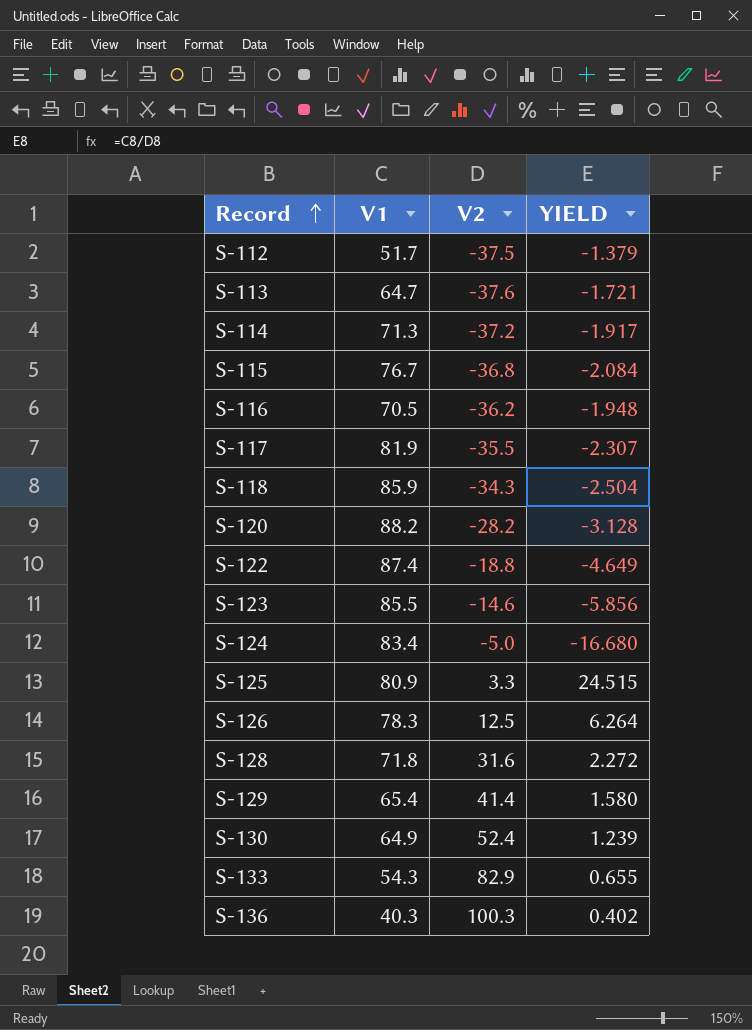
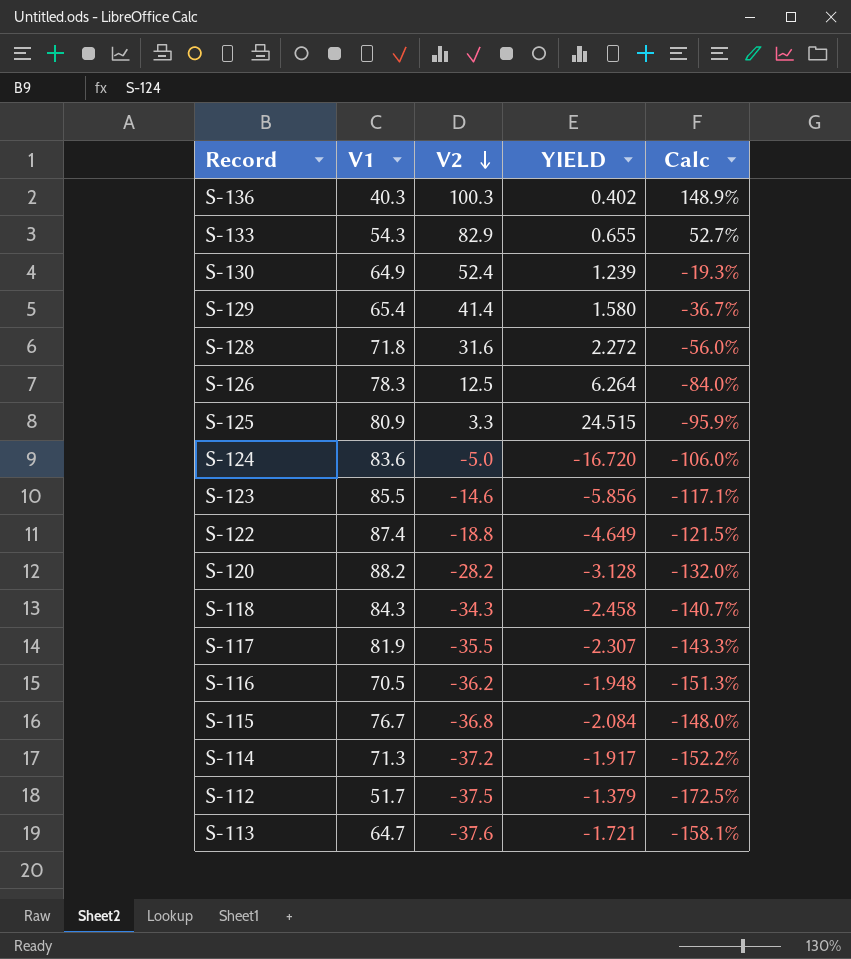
row order: Record ascending -> V2 descending
column Calc | formula: none -> ([V2] - [V1]) / [V1]
S-124 | V1: 83.4 -> 83.6
S-124 | YIELD: -16.680 -> -16.720
S-118 | V1: 85.9 -> 84.3
S-118 | YIELD: -2.504 -> -2.458

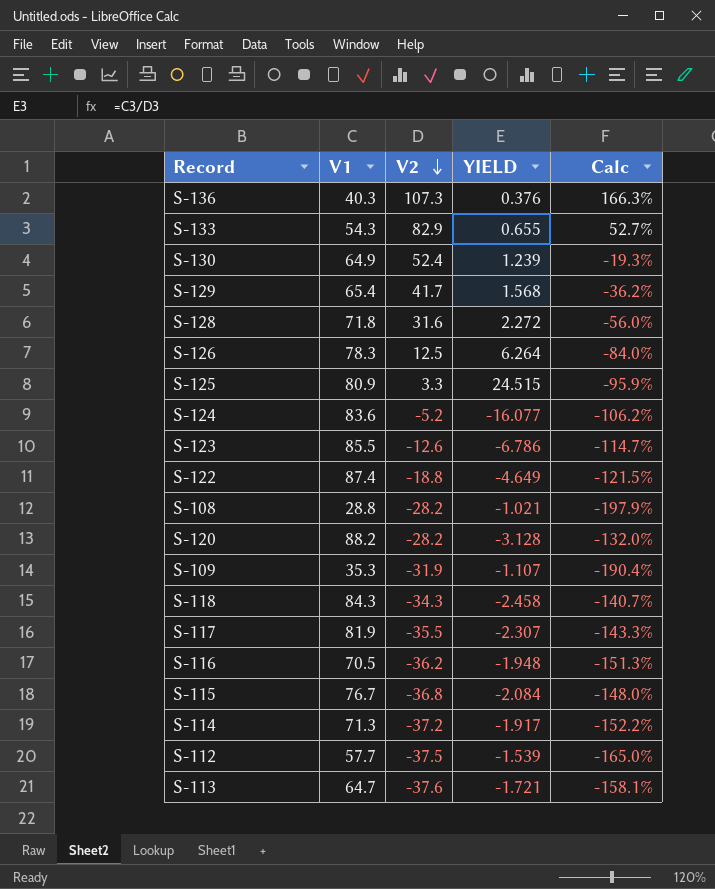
S-136 | V2: 100.3 -> 107.3
S-136 | YIELD: 0.402 -> 0.376
S-136 | Calc: 148.9% -> 166.3%
S-129 | V2: 41.4 -> 41.7
S-129 | YIELD: 1.580 -> 1.568
S-129 | Calc: -36.7% -> -36.2%
S-124 | V2: -5.0 -> -5.2
S-124 | YIELD: -16.720 -> -16.077
S-124 | Calc: -106.0% -> -106.2%
S-123 | V2: -14.6 -> -12.6
S-123 | YIELD: -5.856 -> -6.786
S-123 | Calc: -117.1% -> -114.7%
row S-108: none -> 28.8 | -28.2 | -1.021 | -197.9%
row S-109: none -> 35.3 | -31.9 | -1.107 | -190.4%
S-112 | V1: 51.7 -> 57.7
S-112 | YIELD: -1.379 -> -1.539
S-112 | Calc: -172.5% -> -165.0%

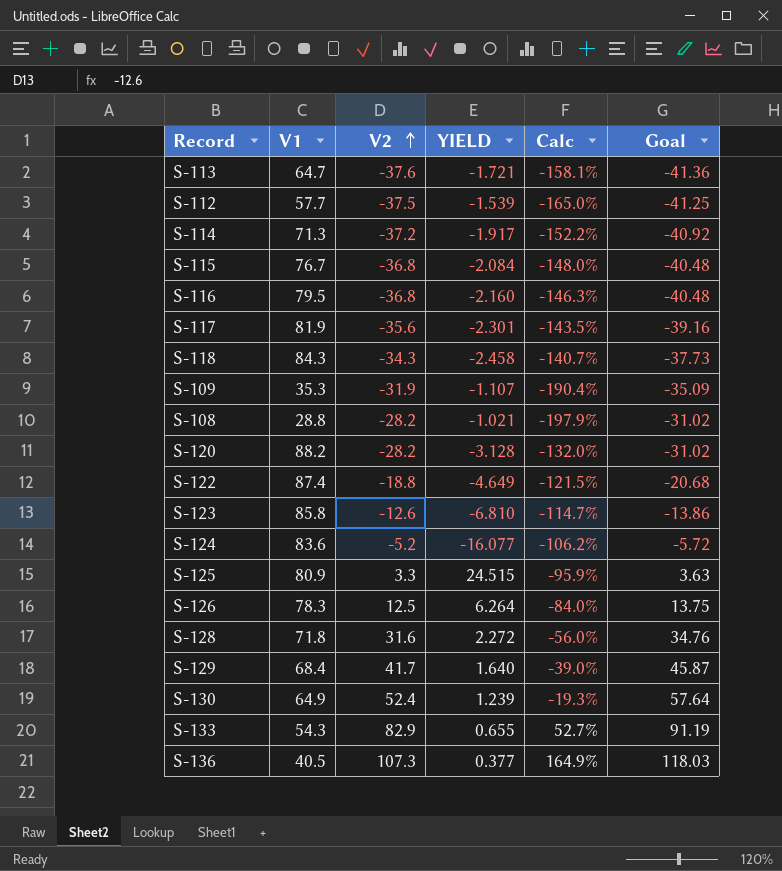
row order: V2 descending -> V2 ascending
column Goal | formula: none -> [V2] * 1.1
S-116 | V1: 70.5 -> 79.5
S-116 | V2: -36.2 -> -36.8
S-116 | YIELD: -1.948 -> -2.160
S-116 | Calc: -151.3% -> -146.3%
S-117 | V2: -35.5 -> -35.6
S-117 | YIELD: -2.307 -> -2.301
S-117 | Calc: -143.3% -> -143.5%
S-123 | V1: 85.5 -> 85.8
S-123 | YIELD: -6.786 -> -6.810
S-129 | V1: 65.4 -> 68.4
S-129 | YIELD: 1.568 -> 1.640
S-129 | Calc: -36.2% -> -39.0%
S-136 | V1: 40.3 -> 40.5
S-136 | YIELD: 0.376 -> 0.377
S-136 | Calc: 166.3% -> 164.9%

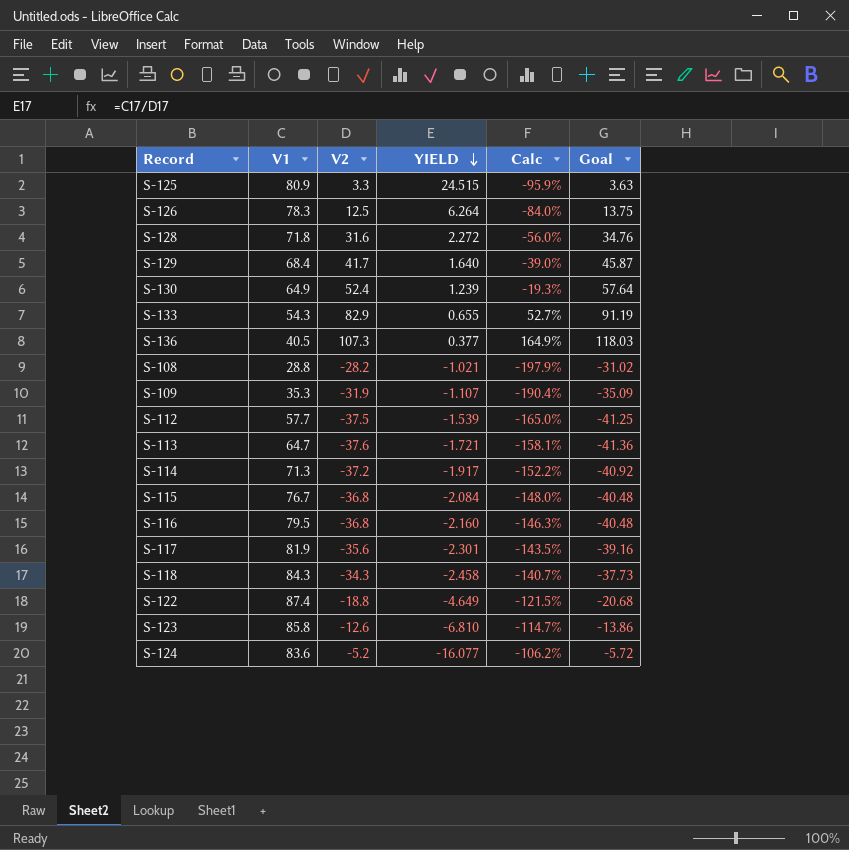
row order: V2 ascending -> YIELD descending
row S-120: 88.2 | -28.2 | -3.128 | -132.0% | -31.02 -> none

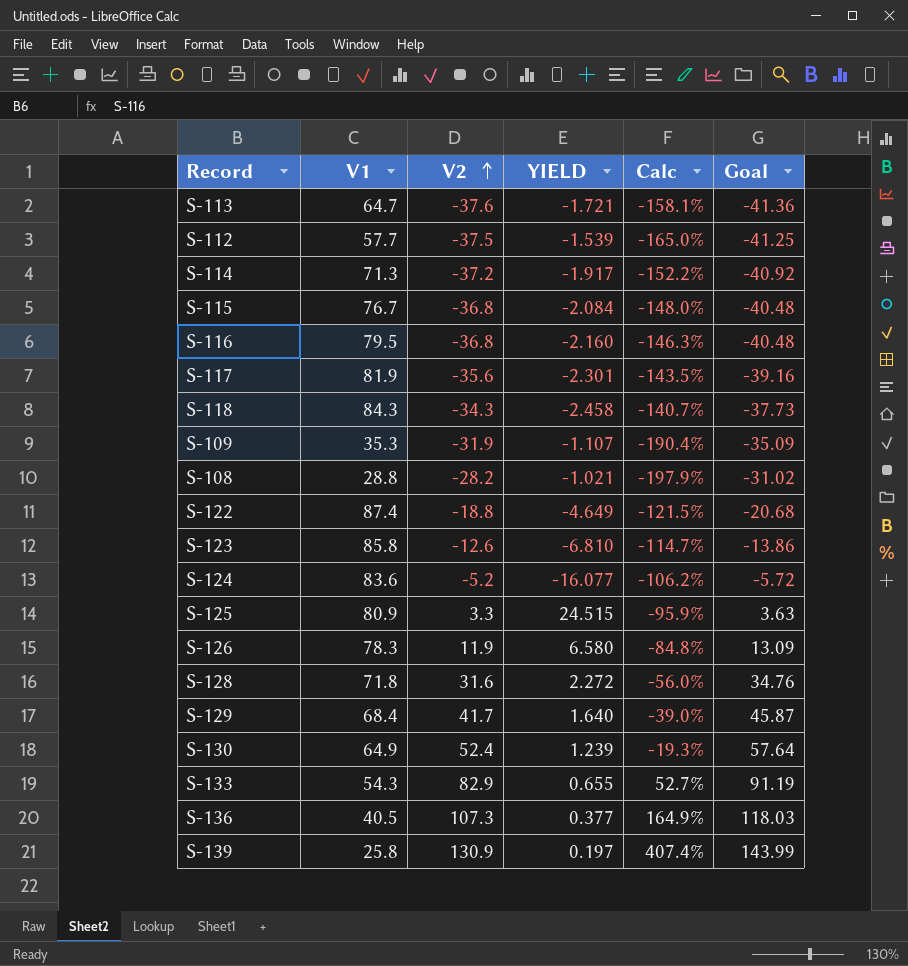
row order: YIELD descending -> V2 ascending
S-126 | V2: 12.5 -> 11.9
S-126 | YIELD: 6.264 -> 6.580
S-126 | Calc: -84.0% -> -84.8%
S-126 | Goal: 13.75 -> 13.09
row S-139: none -> 25.8 | 130.9 | 0.197 | 407.4% | 143.99

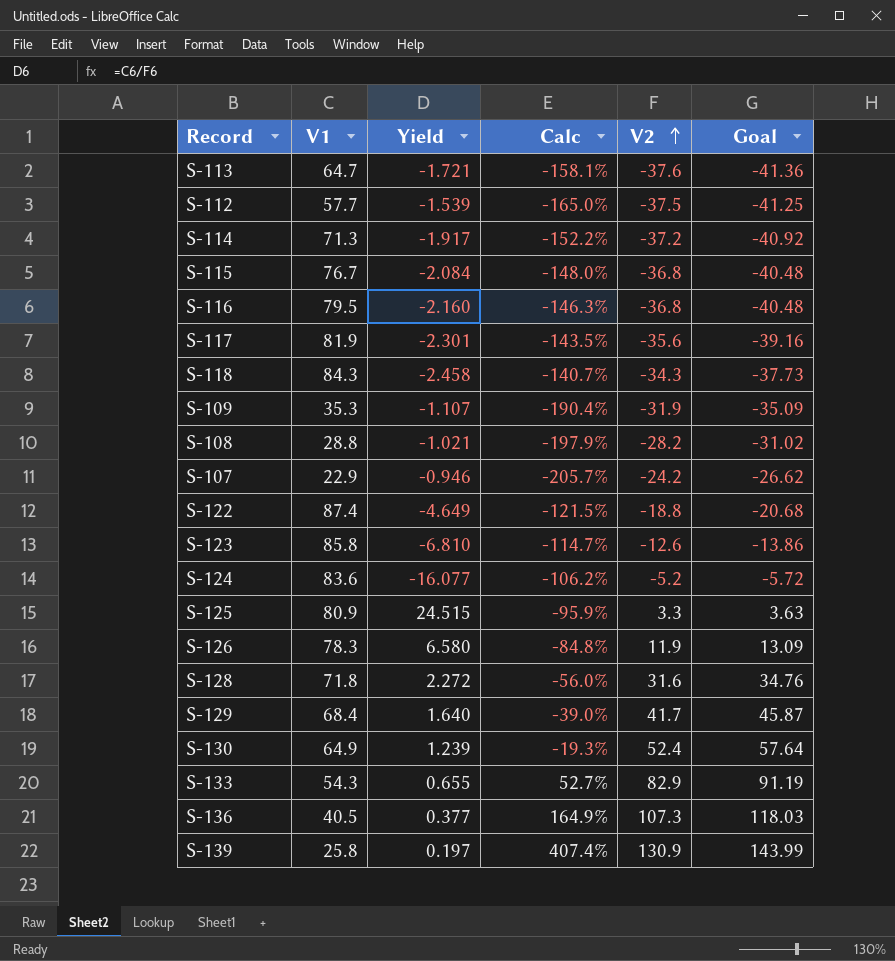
column name: YIELD -> Yield
column V2 | position: 3 -> 5
row S-107: none -> 22.9 | -0.946 | -205.7% | -24.2 | -26.62

